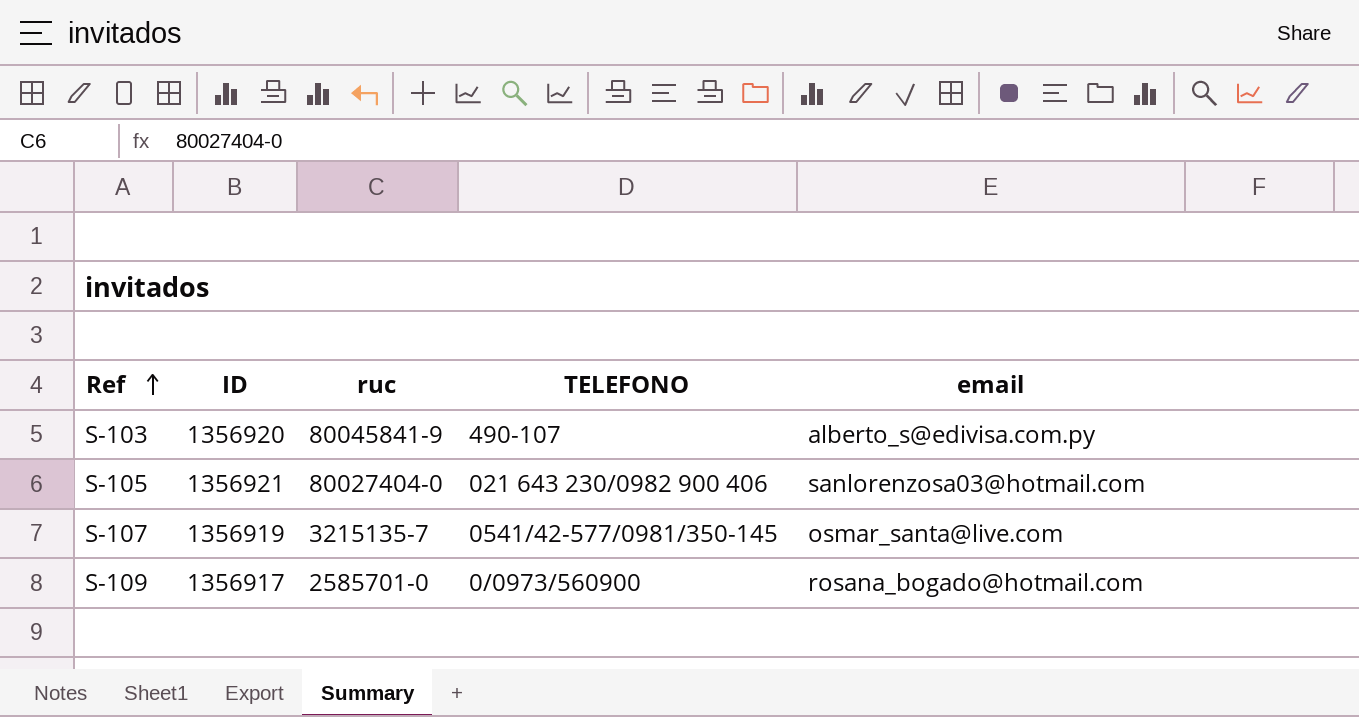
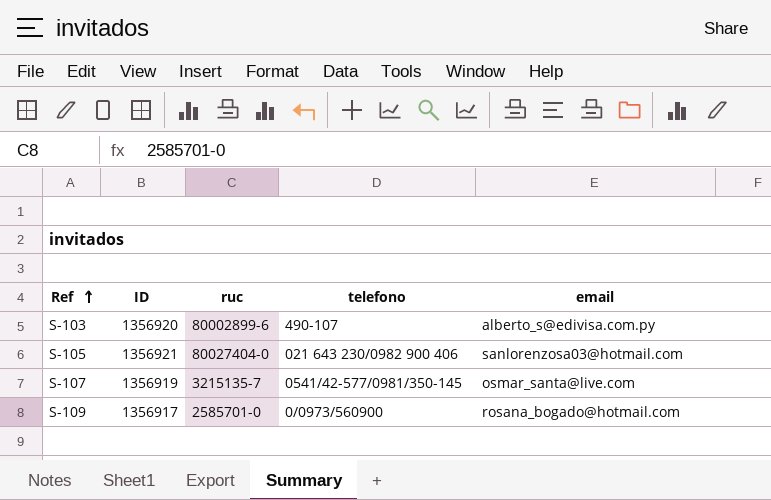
column name: TELEFONO -> telefono
S-103 | ruc: 80045841-9 -> 80002899-6

